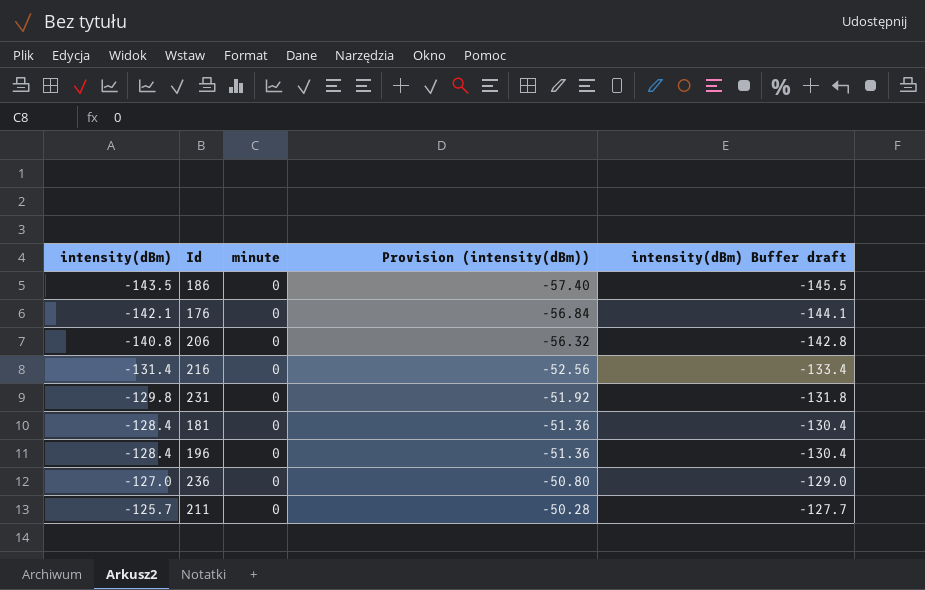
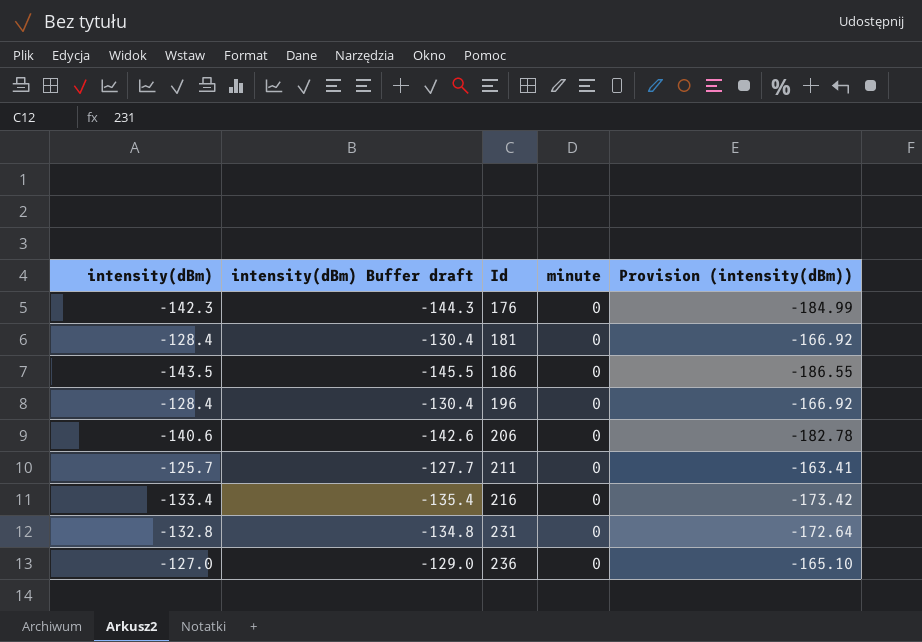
row order: intensity(dBm) ascending -> Id ascending
column intensity(dBm) Buffer draft | position: 5 -> 2
column Provision (intensity(dBm)) | formula: [intensity(dBm)] * 0.4 -> [intensity(dBm)] * 1.3
176 | intensity(dBm): -142.1 -> -142.3
176 | intensity(dBm) Buffer draft: -144.1 -> -144.3
206 | intensity(dBm): -140.8 -> -140.6
206 | intensity(dBm) Buffer draft: -142.8 -> -142.6
216 | intensity(dBm): -131.4 -> -133.4
216 | intensity(dBm) Buffer draft: -133.4 -> -135.4
231 | intensity(dBm): -129.8 -> -132.8
231 | intensity(dBm) Buffer draft: -131.8 -> -134.8

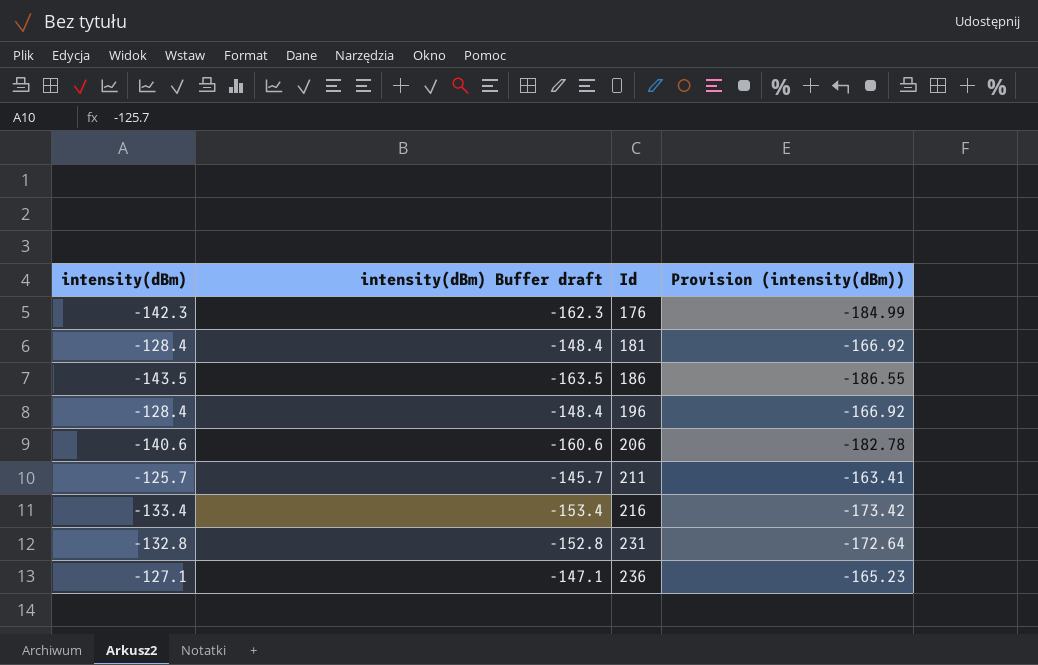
column minute | position: 4 -> none
column intensity(dBm) Buffer draft | formula: [intensity(dBm)] - 2 -> [intensity(dBm)] - 20
236 | intensity(dBm): -127.0 -> -127.1
236 | Provision (intensity(dBm)): -165.10 -> -165.23

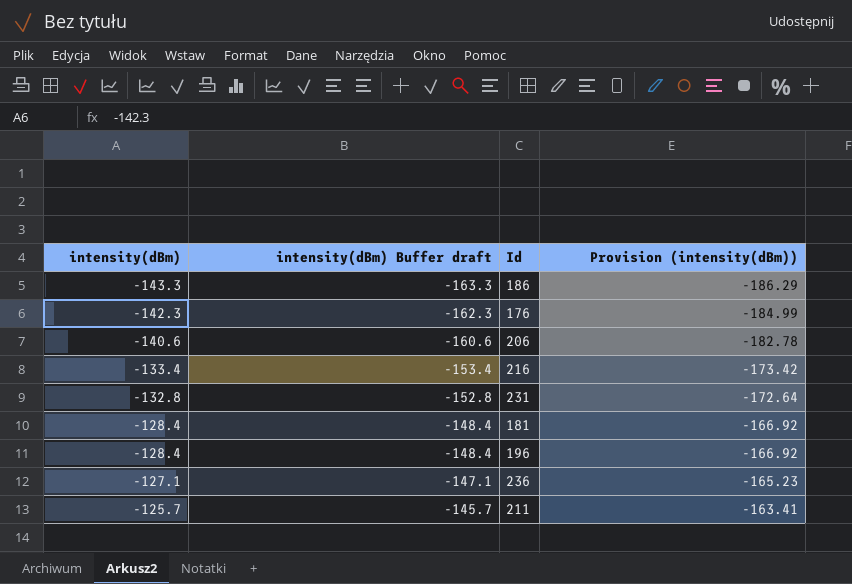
row order: Id ascending -> intensity(dBm) ascending
186 | intensity(dBm): -143.5 -> -143.3
186 | intensity(dBm) Buffer draft: -163.5 -> -163.3
186 | Provision (intensity(dBm)): -186.55 -> -186.29

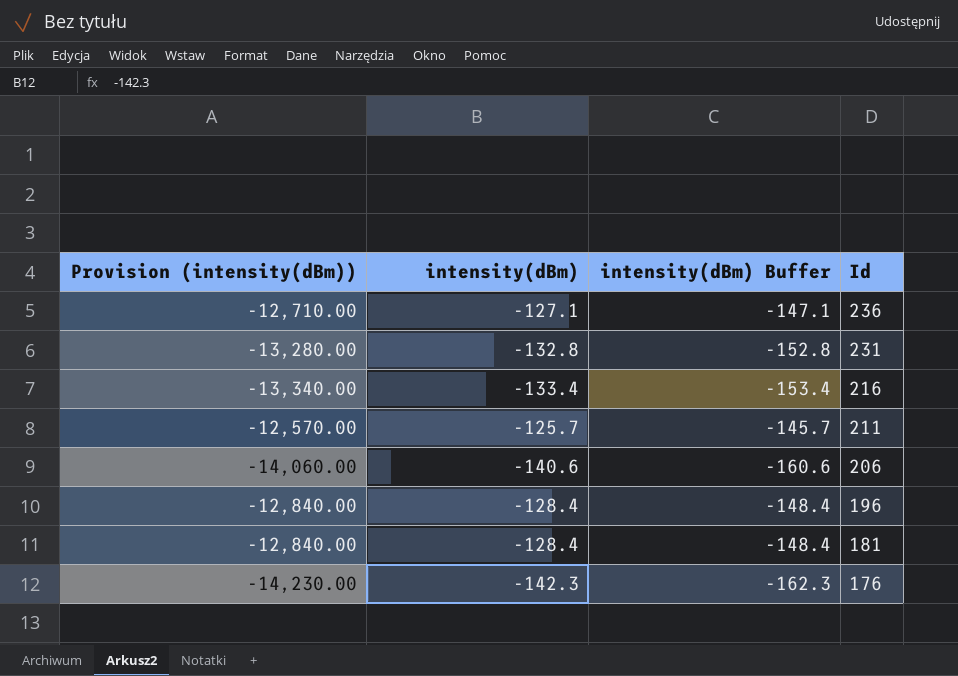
row order: intensity(dBm) ascending -> Id descending
column Provision (intensity(dBm)) | formula: [intensity(dBm)] * 1.3 -> [intensity(dBm)] * 100
column Provision (intensity(dBm)) | position: 4 -> 1
column name: intensity(dBm) Buffer draft -> intensity(dBm) Buffer
row 186: -143.3 | -163.3 | -186.29 -> none

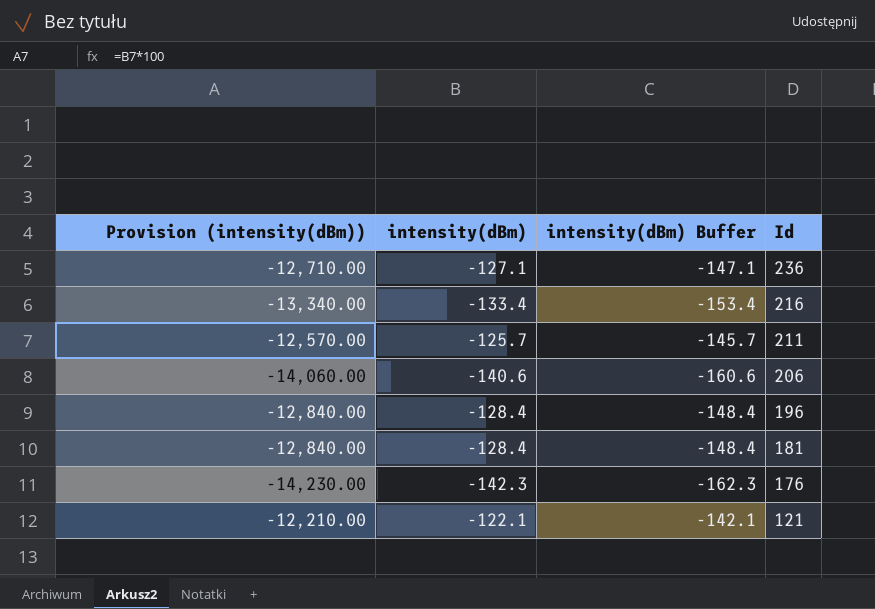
row 231: -13,280.00 | -132.8 | -152.8 -> none
row 121: none -> -12,210.00 | -122.1 | -142.1

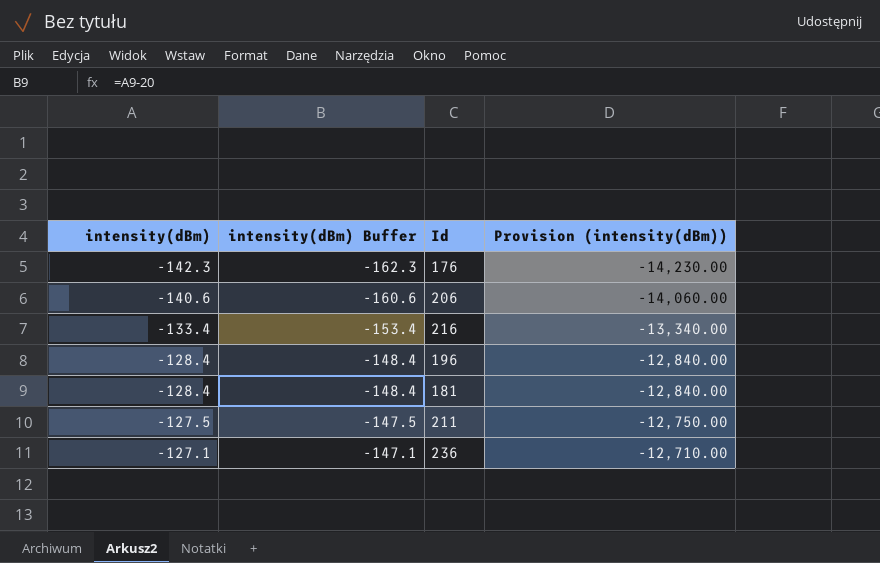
row order: Id descending -> intensity(dBm) ascending
column Provision (intensity(dBm)) | position: 1 -> 4
row 121: -12,210.00 | -122.1 | -142.1 -> none
211 | intensity(dBm): -125.7 -> -127.5
211 | intensity(dBm) Buffer: -145.7 -> -147.5
211 | Provision (intensity(dBm)): -12,570.00 -> -12,750.00

